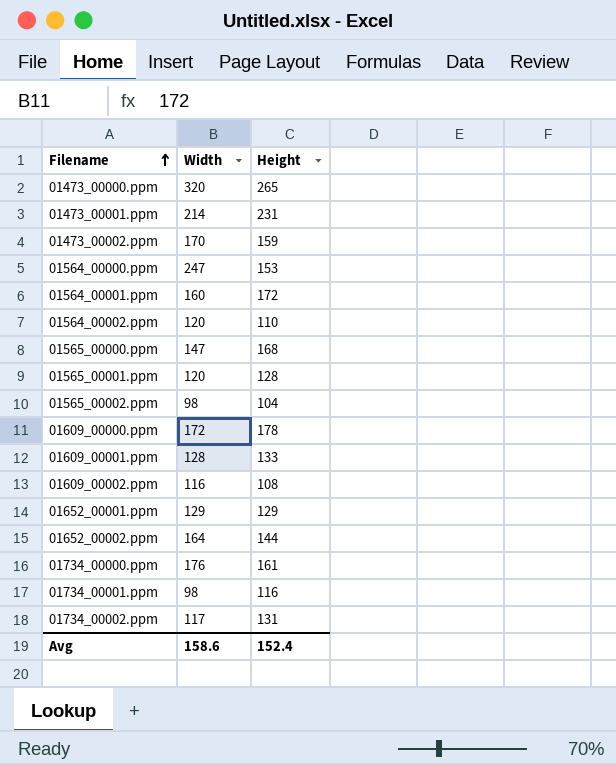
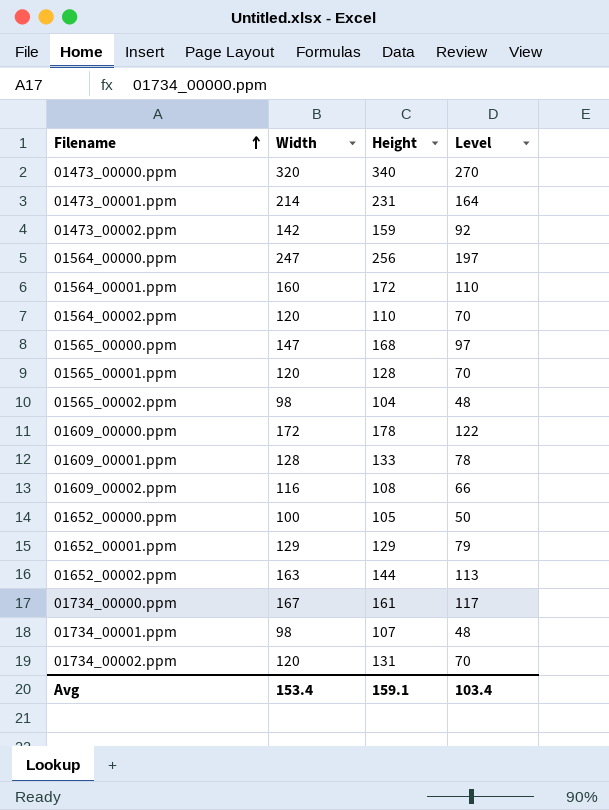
column Level | formula: none -> [Width] - 50
01473_00000.ppm | Height: 265 -> 340
01473_00002.ppm | Width: 170 -> 142
01564_00000.ppm | Height: 153 -> 256
row 01652_00000.ppm: none -> 100 | 105 | 50
01652_00002.ppm | Width: 164 -> 163
01734_00000.ppm | Width: 176 -> 167
01734_00001.ppm | Height: 116 -> 107
01734_00002.ppm | Width: 117 -> 120
Avg | Width: 158.6 -> 153.4
Avg | Height: 152.4 -> 159.1

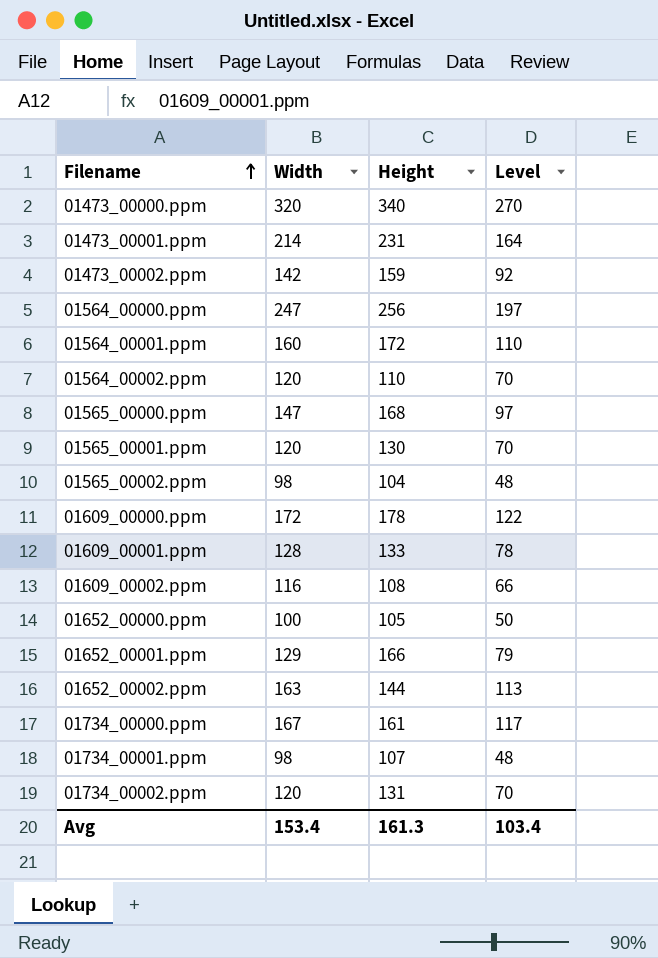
01565_00001.ppm | Height: 128 -> 130
01652_00001.ppm | Height: 129 -> 166
Avg | Height: 159.1 -> 161.3

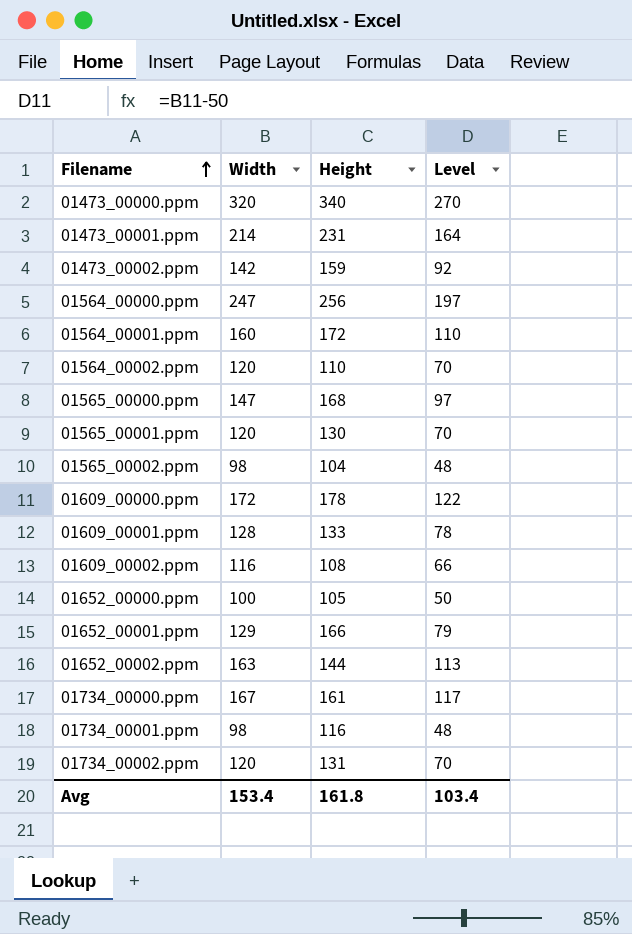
01734_00001.ppm | Height: 107 -> 116
Avg | Height: 161.3 -> 161.8

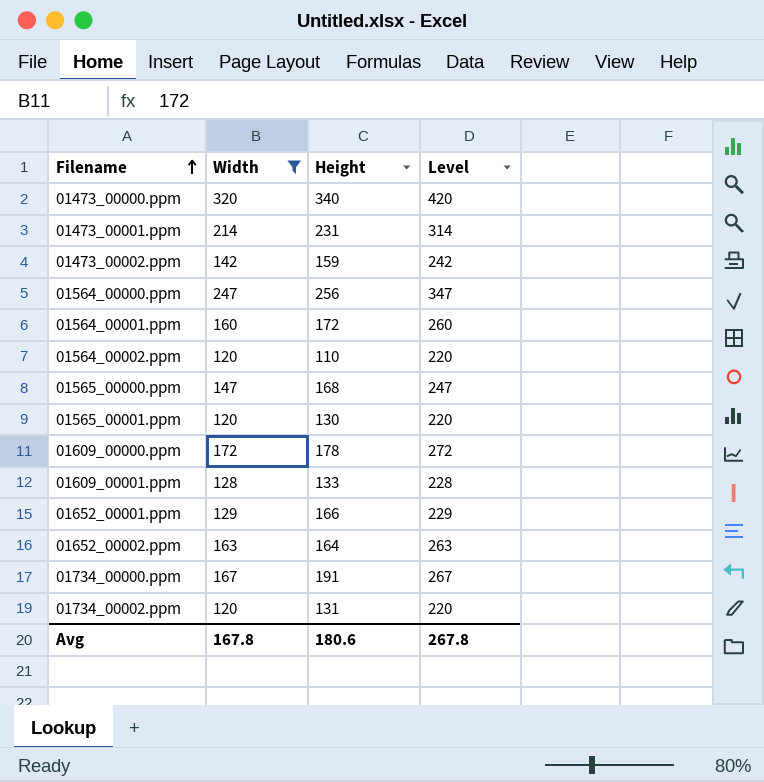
filter: none -> Width >= 120
column Level | formula: [Width] - 50 -> [Width] + 100
01652_00002.ppm | Height: 144 -> 164
01734_00000.ppm | Height: 161 -> 191
Avg | Width: 153.4 -> 167.8
Avg | Height: 161.8 -> 180.6
Avg | Level: 103.4 -> 267.8

